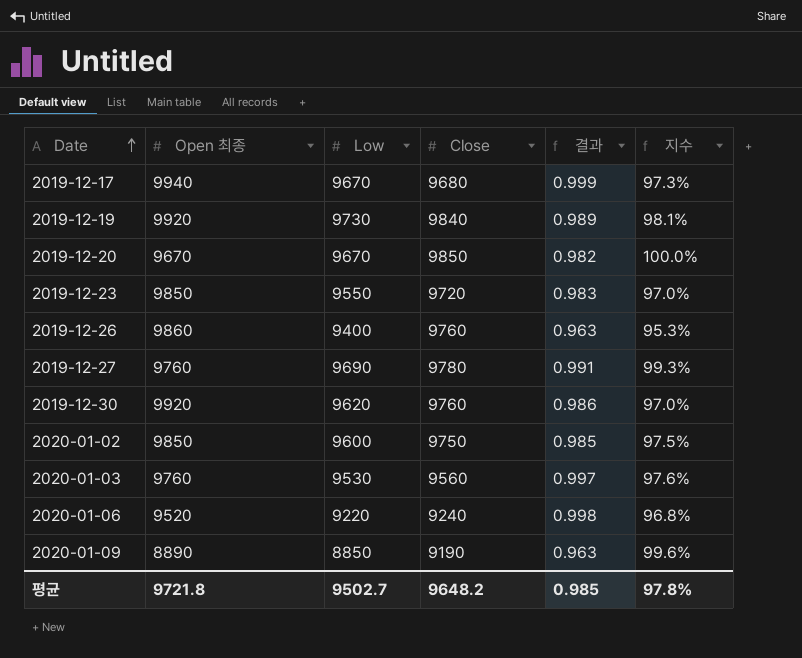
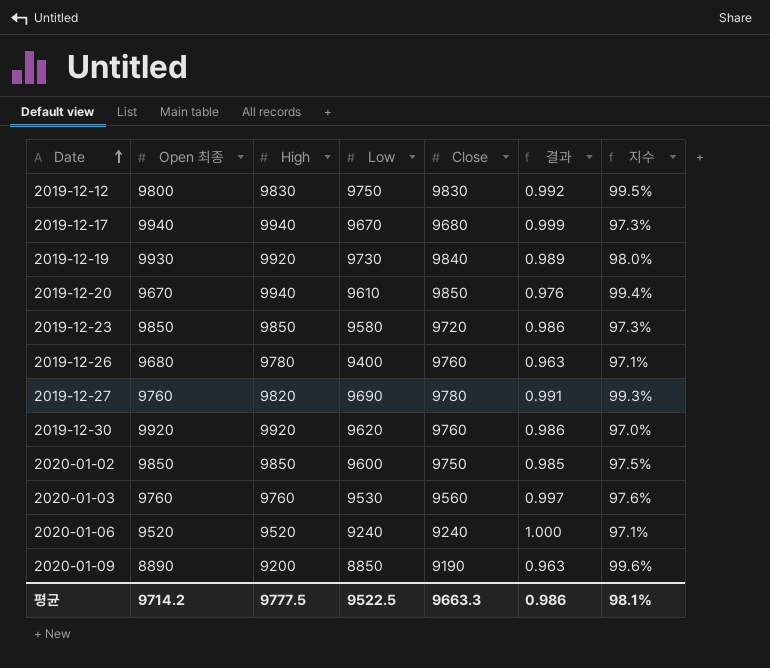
column High | position: none -> 3
row 2019-12-12: none -> 9800 | 9830 | 9750 | 9830 | 0.992 | 99.5%
2019-12-19 | Open 최종: 9920 -> 9930
2019-12-19 | 지수: 98.1% -> 98.0%
2019-12-20 | Low: 9670 -> 9610
2019-12-20 | 결과: 0.982 -> 0.976
2019-12-20 | 지수: 100.0% -> 99.4%
2019-12-23 | Low: 9550 -> 9580
2019-12-23 | 결과: 0.983 -> 0.986
2019-12-23 | 지수: 97.0% -> 97.3%
2019-12-26 | Open 최종: 9860 -> 9680
2019-12-26 | 지수: 95.3% -> 97.1%
2020-01-06 | Low: 9220 -> 9240
2020-01-06 | 결과: 0.998 -> 1.000
2020-01-06 | 지수: 96.8% -> 97.1%
평균 | Open 최종: 9721.8 -> 9714.2
평균 | Low: 9502.7 -> 9522.5
평균 | Close: 9648.2 -> 9663.3
평균 | 결과: 0.985 -> 0.986
평균 | 지수: 97.8% -> 98.1%

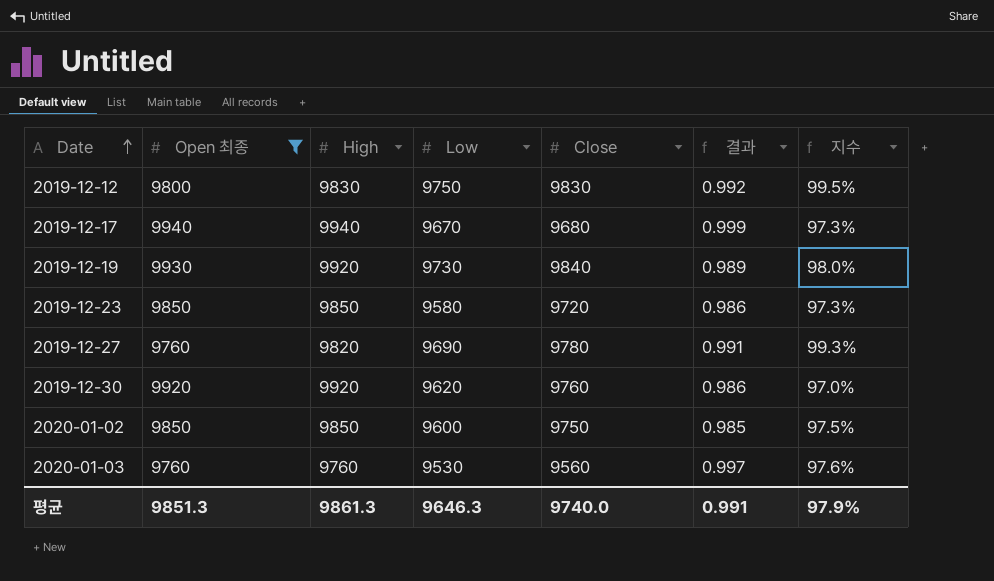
filter: none -> Open 최종 >= 9760
평균 | Open 최종: 9714.2 -> 9851.3
평균 | High: 9777.5 -> 9861.3
평균 | Low: 9522.5 -> 9646.3
평균 | Close: 9663.3 -> 9740.0
평균 | 결과: 0.986 -> 0.991
평균 | 지수: 98.1% -> 97.9%

